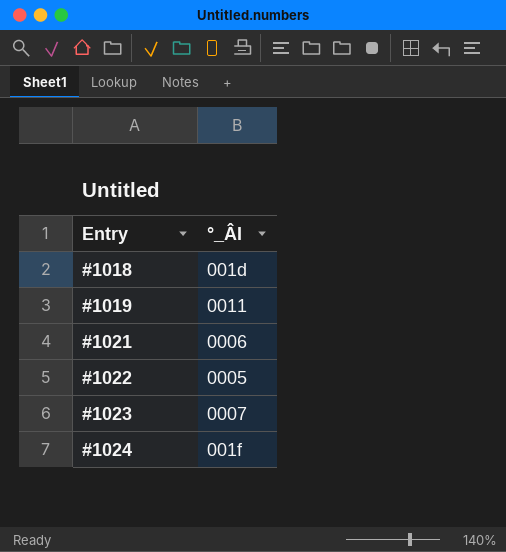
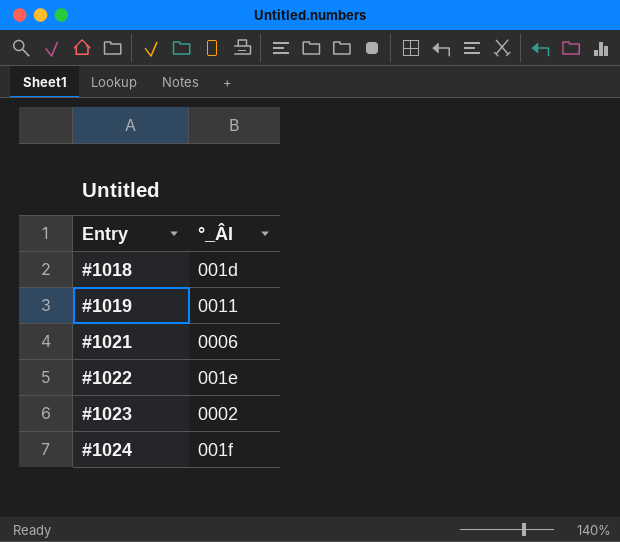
#1022 | °_ÂI: 0005 -> 001e
#1023 | °_ÂI: 0007 -> 0002

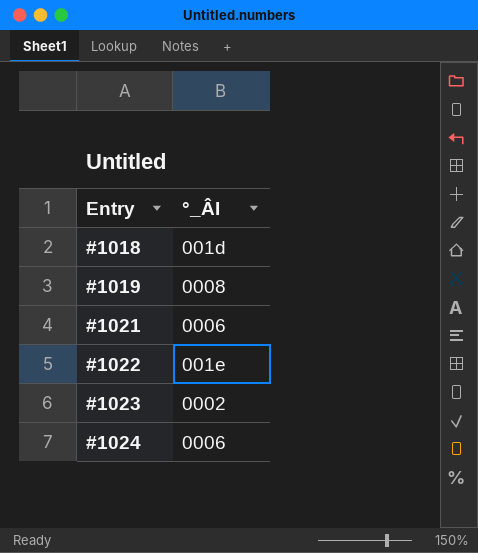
#1019 | °_ÂI: 0011 -> 0008
#1024 | °_ÂI: 001f -> 0006

